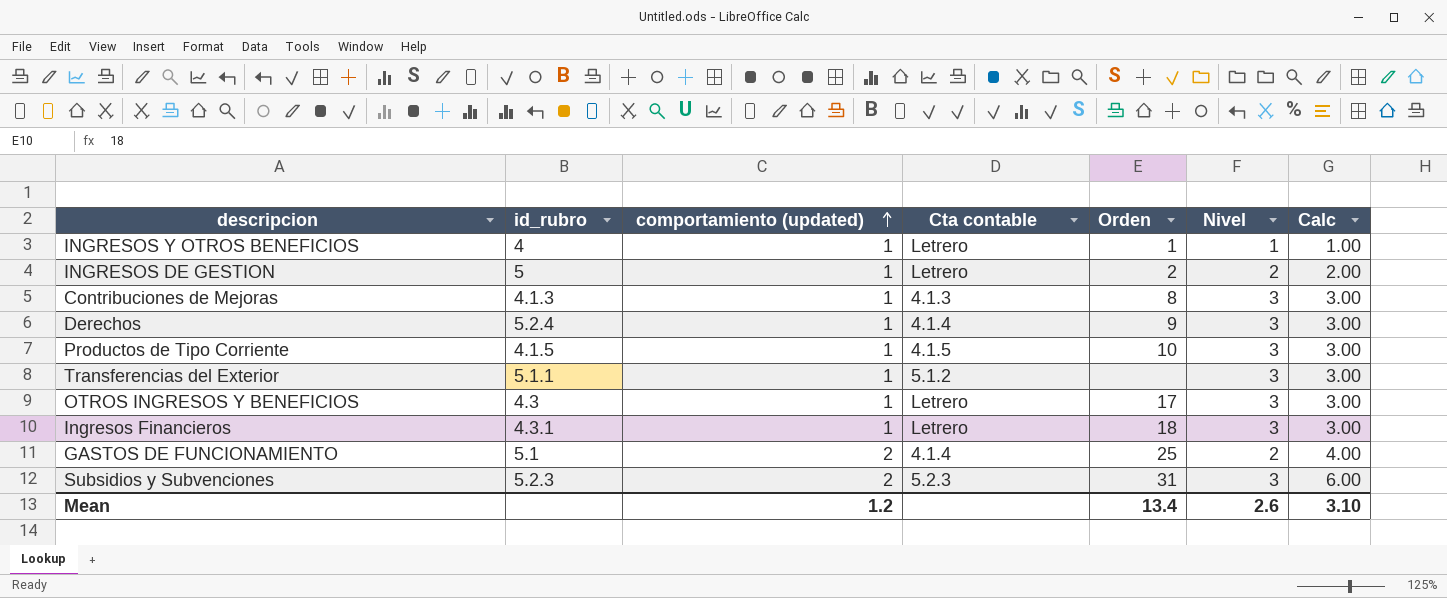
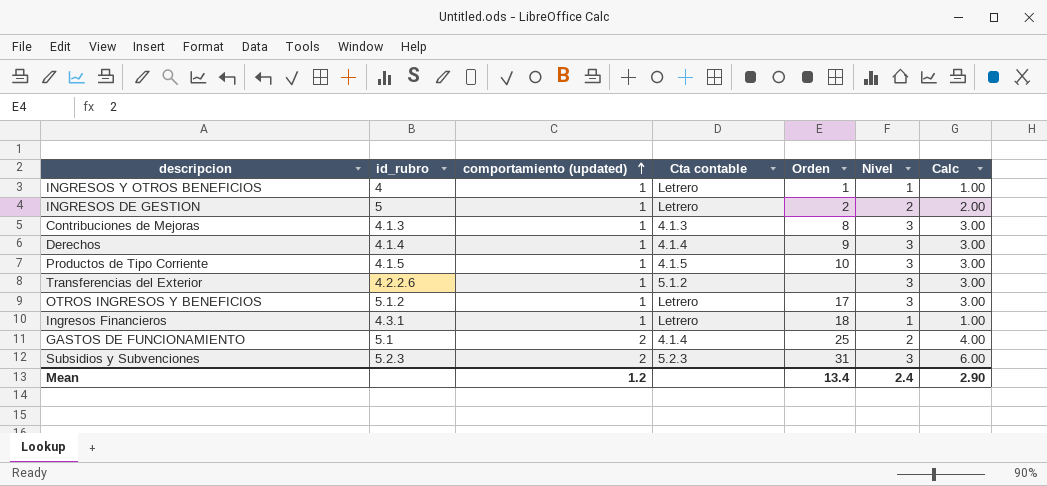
Derechos | id_rubro: 5.2.4 -> 4.1.4
Transferencias del Exterior | id_rubro: 5.1.1 -> 4.2.2.6
OTROS INGRESOS Y BENEFICIOS | id_rubro: 4.3 -> 5.1.2
Ingresos Financieros | Nivel: 3 -> 1
Ingresos Financieros | Calc: 3.00 -> 1.00
Mean | Nivel: 2.6 -> 2.4
Mean | Calc: 3.10 -> 2.90

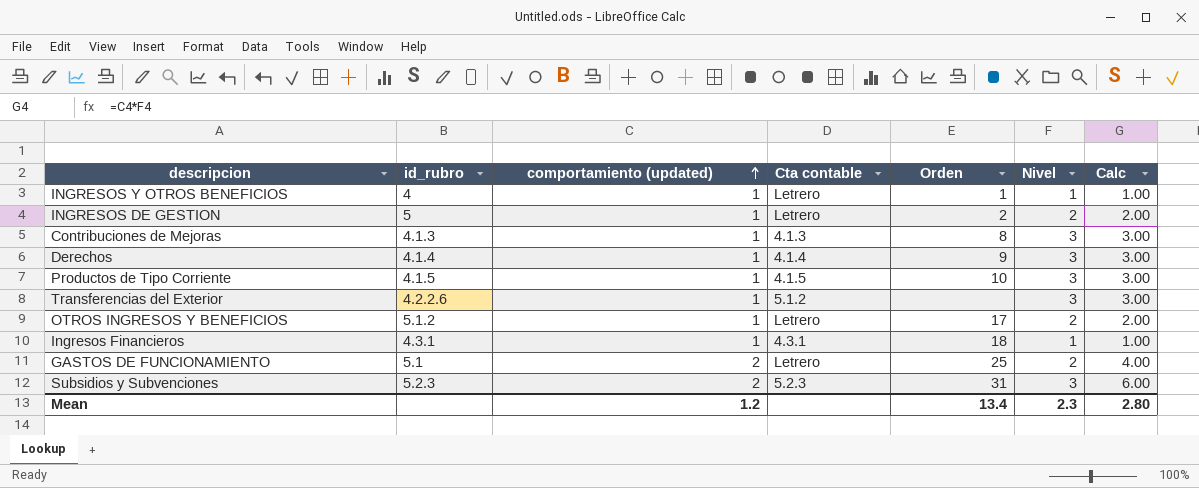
OTROS INGRESOS Y BENEFICIOS | Nivel: 3 -> 2
OTROS INGRESOS Y BENEFICIOS | Calc: 3.00 -> 2.00
Ingresos Financieros | Cta contable: Letrero -> 4.3.1
GASTOS DE FUNCIONAMIENTO | Cta contable: 4.1.4 -> Letrero
Mean | Nivel: 2.4 -> 2.3
Mean | Calc: 2.90 -> 2.80

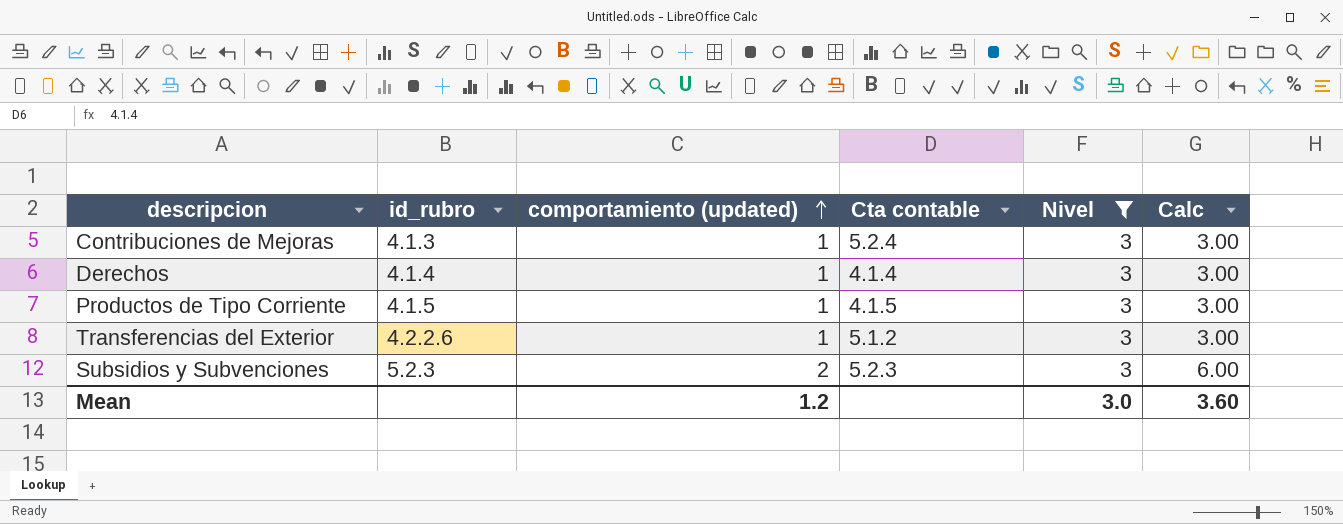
filter: none -> Nivel = 3
column Orden | position: 5 -> none
Contribuciones de Mejoras | Cta contable: 4.1.3 -> 5.2.4
Mean | Nivel: 2.3 -> 3.0
Mean | Calc: 2.80 -> 3.60

